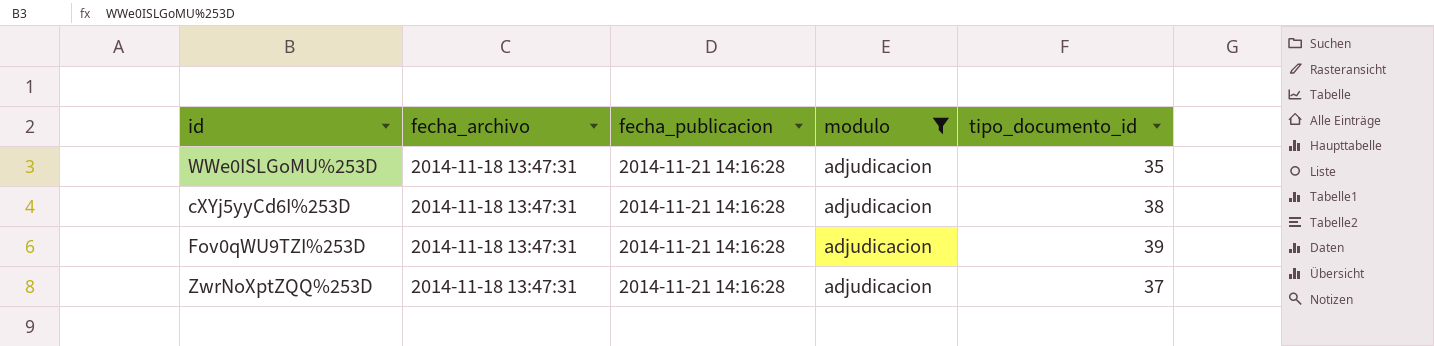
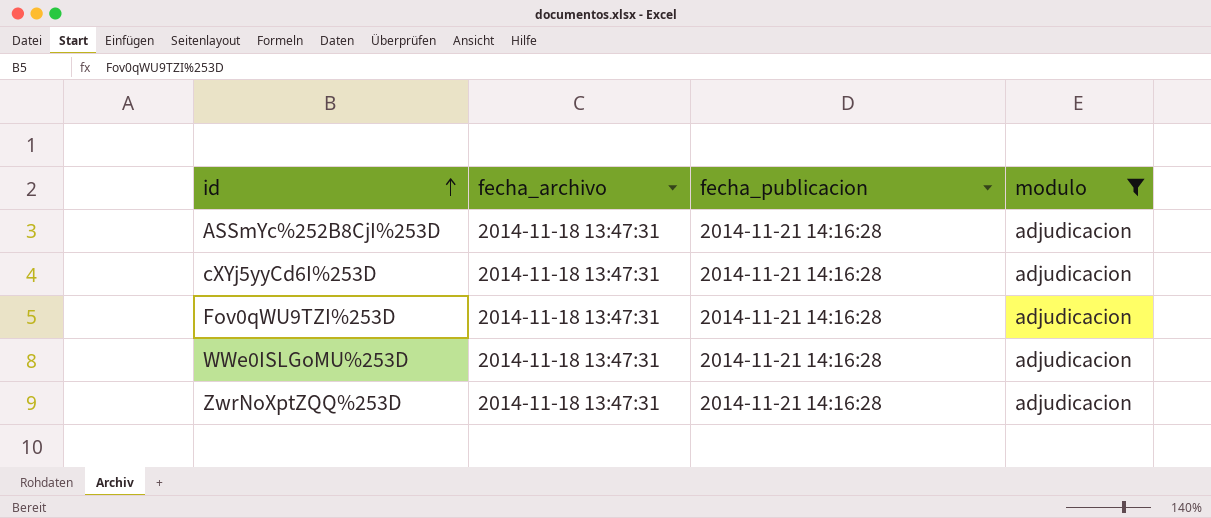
row order: none -> id ascending
column tipo_documento_id | position: 5 -> none
row ASSmYc%252B8CjI%253D: none -> 2014-11-18 13:47:31 | 2014-11-21 14:16:28 | adjudicacion

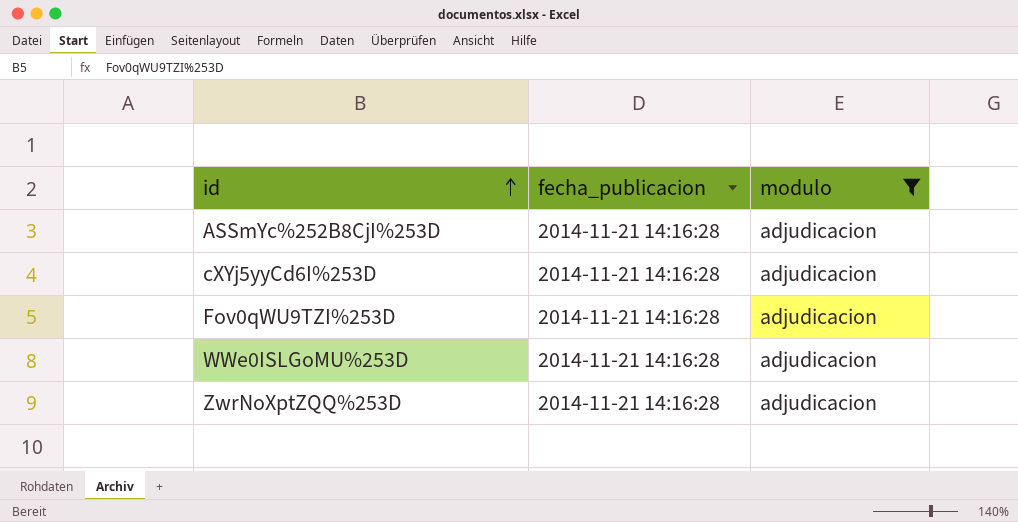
column fecha_archivo | position: 2 -> none

